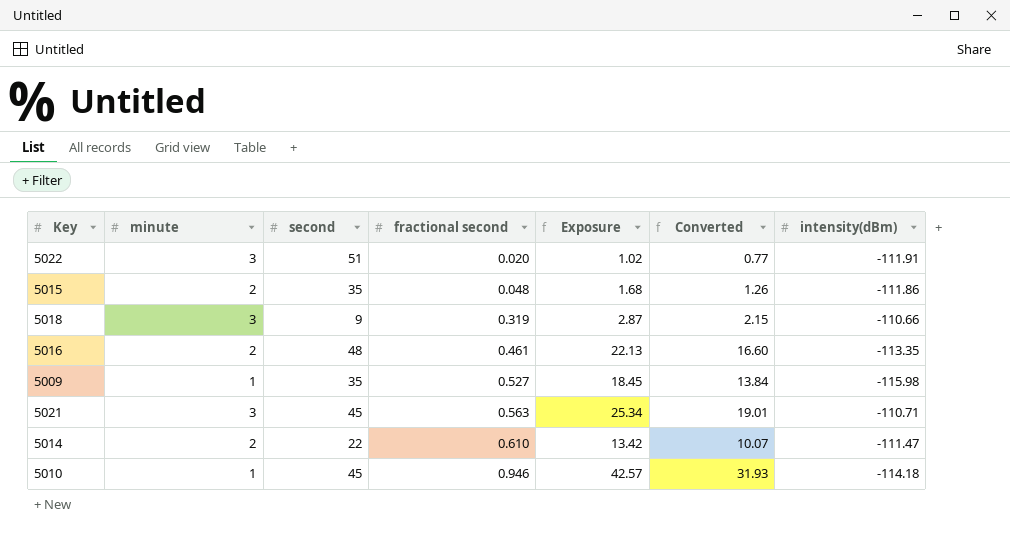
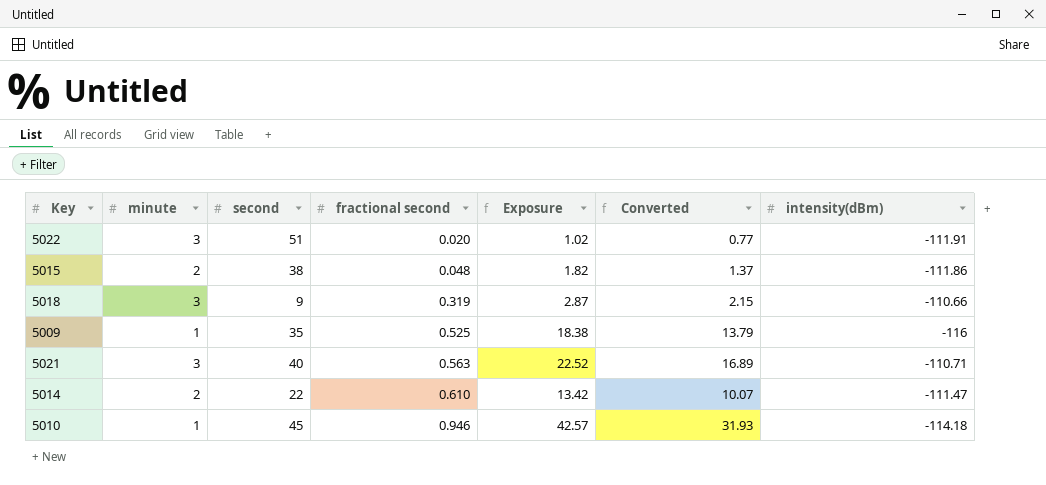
row 5016: 2 | 48 | 0.461 | 22.13 | 16.60 | -113.35 -> none
5015 | second: 35 -> 38
5015 | Exposure: 1.68 -> 1.82
5015 | Converted: 1.26 -> 1.37
5009 | fractional second: 0.527 -> 0.525
5009 | Exposure: 18.45 -> 18.38
5009 | Converted: 13.84 -> 13.79
5009 | intensity(dBm): -115.98 -> -116
5021 | second: 45 -> 40
5021 | Exposure: 25.34 -> 22.52
5021 | Converted: 19.01 -> 16.89

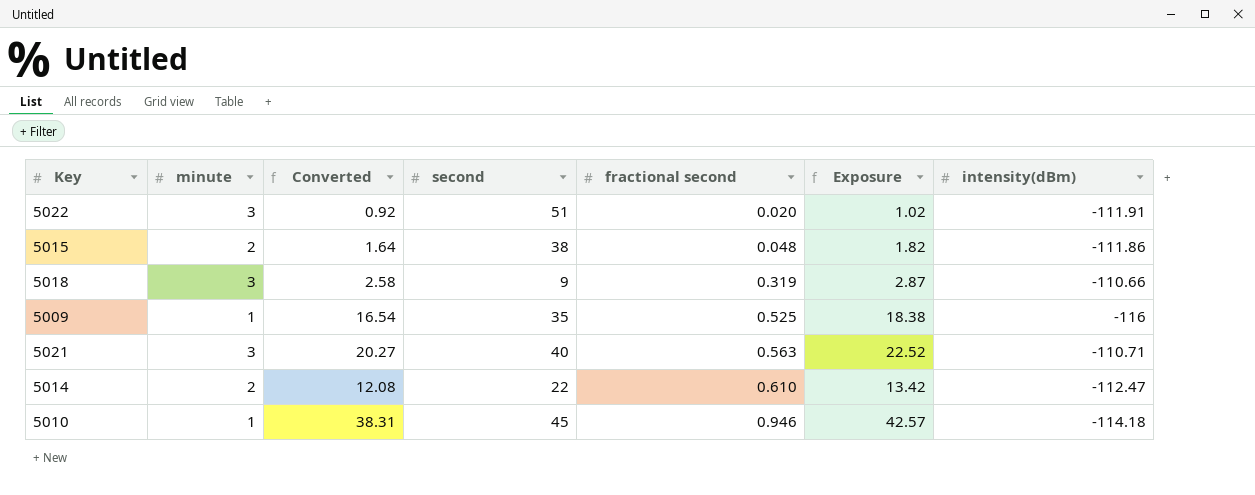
column Converted | formula: [Exposure] * 0.75 -> [Exposure] * 0.9
column Converted | position: 6 -> 3
5014 | intensity(dBm): -111.47 -> -112.47

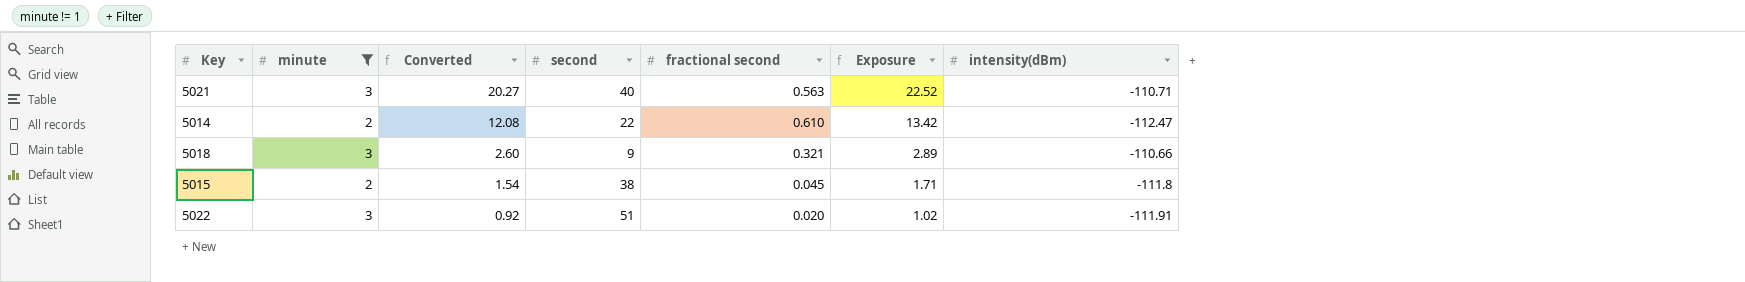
filter: none -> minute != 1
row order: fractional second ascending -> Converted descending
5018 | Converted: 2.58 -> 2.60
5018 | fractional second: 0.319 -> 0.321
5018 | Exposure: 2.87 -> 2.89
5015 | Converted: 1.64 -> 1.54
5015 | fractional second: 0.048 -> 0.045
5015 | Exposure: 1.82 -> 1.71
5015 | intensity(dBm): -111.86 -> -111.8

